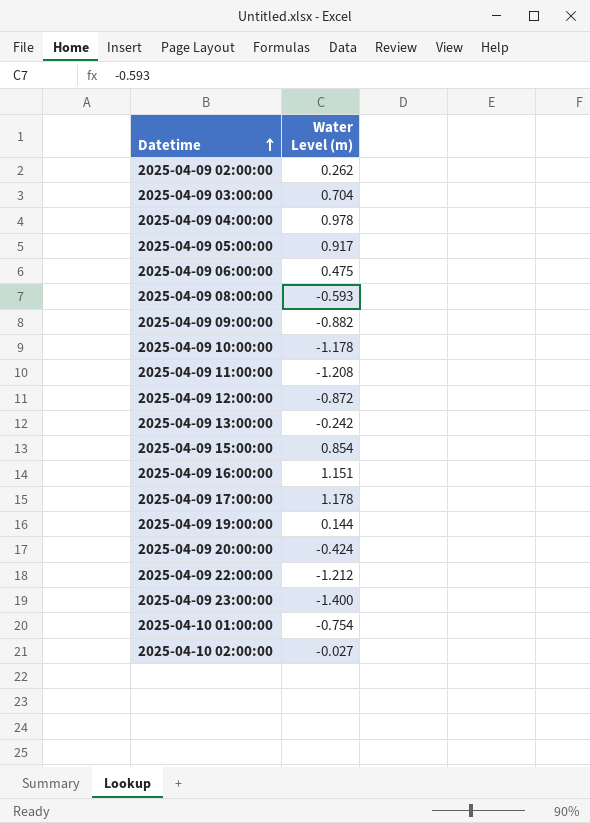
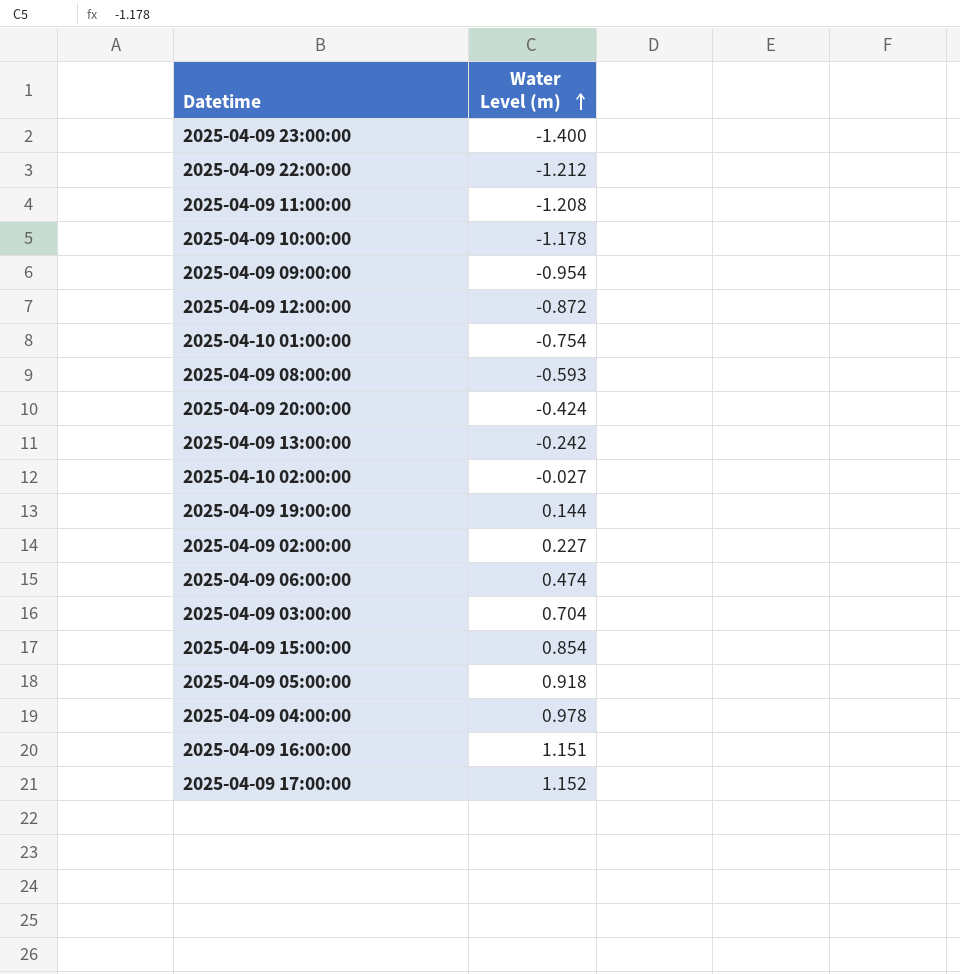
row order: Datetime ascending -> Water Level (m) ascending
2025-04-09 09:00:00 | Water Level (m): -0.882 -> -0.954
2025-04-09 02:00:00 | Water Level (m): 0.262 -> 0.227
2025-04-09 06:00:00 | Water Level (m): 0.475 -> 0.474
2025-04-09 05:00:00 | Water Level (m): 0.917 -> 0.918
2025-04-09 17:00:00 | Water Level (m): 1.178 -> 1.152

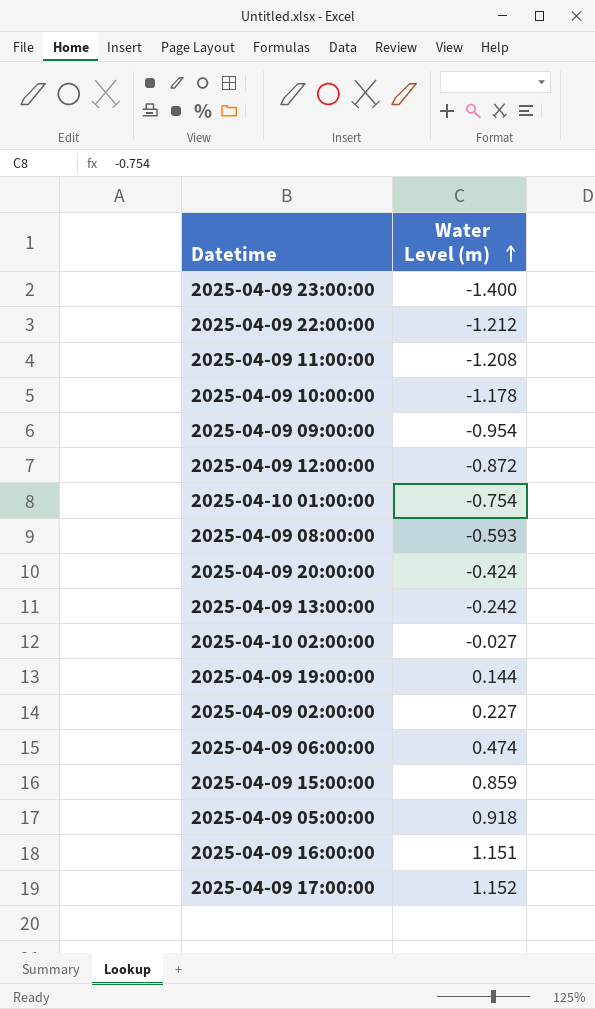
row 2025-04-09 03:00:00: 0.704 -> none
row 2025-04-09 04:00:00: 0.978 -> none
2025-04-09 15:00:00 | Water Level (m): 0.854 -> 0.859

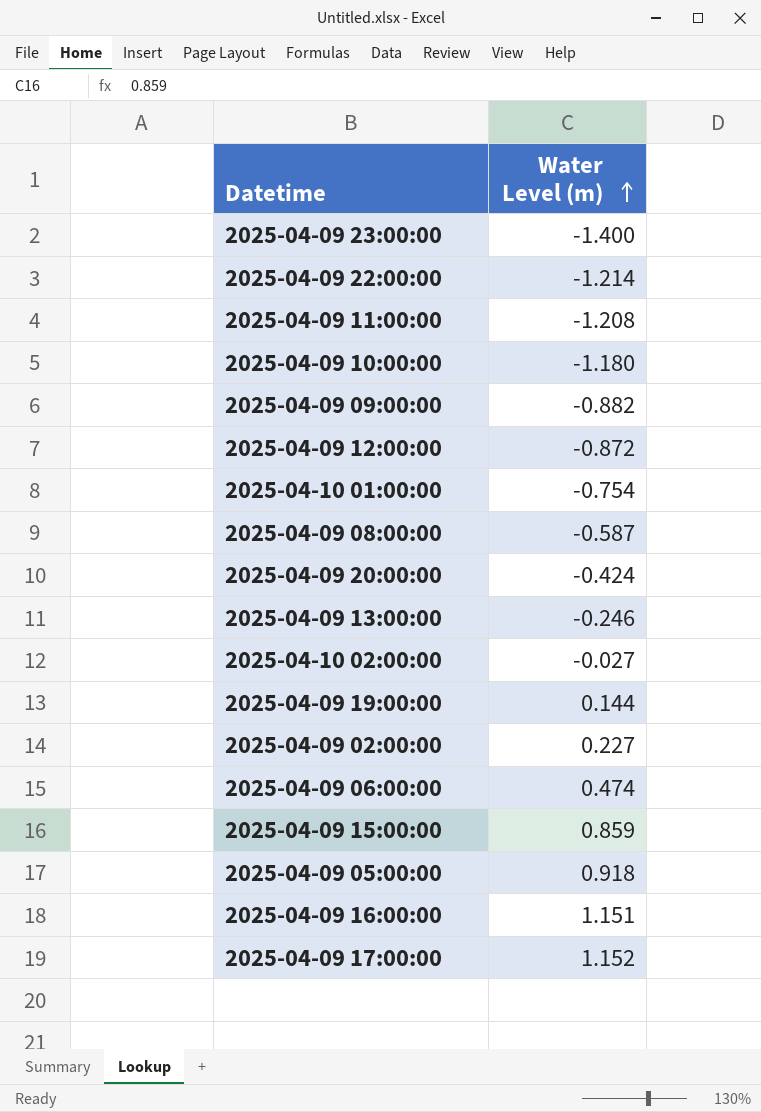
2025-04-09 22:00:00 | Water Level (m): -1.212 -> -1.214
2025-04-09 10:00:00 | Water Level (m): -1.178 -> -1.180
2025-04-09 09:00:00 | Water Level (m): -0.954 -> -0.882
2025-04-09 08:00:00 | Water Level (m): -0.593 -> -0.587
2025-04-09 13:00:00 | Water Level (m): -0.242 -> -0.246

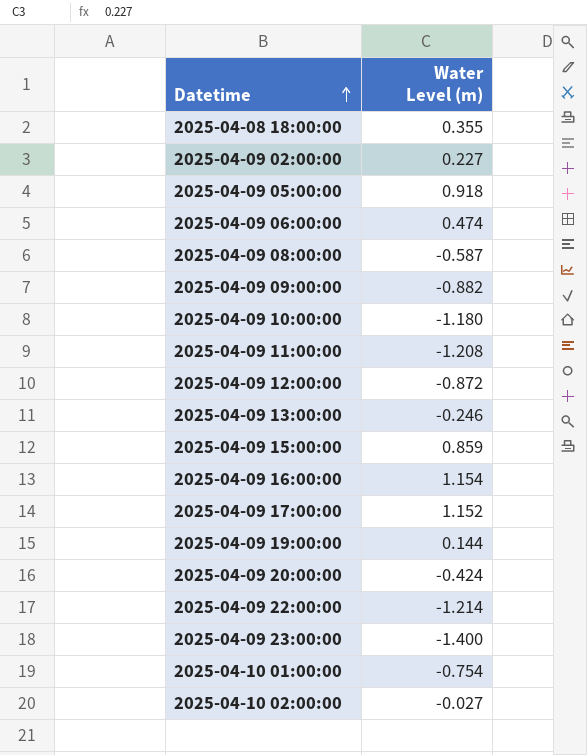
row order: Water Level (m) ascending -> Datetime ascending
row 2025-04-08 18:00:00: none -> 0.355
2025-04-09 16:00:00 | Water Level (m): 1.151 -> 1.154

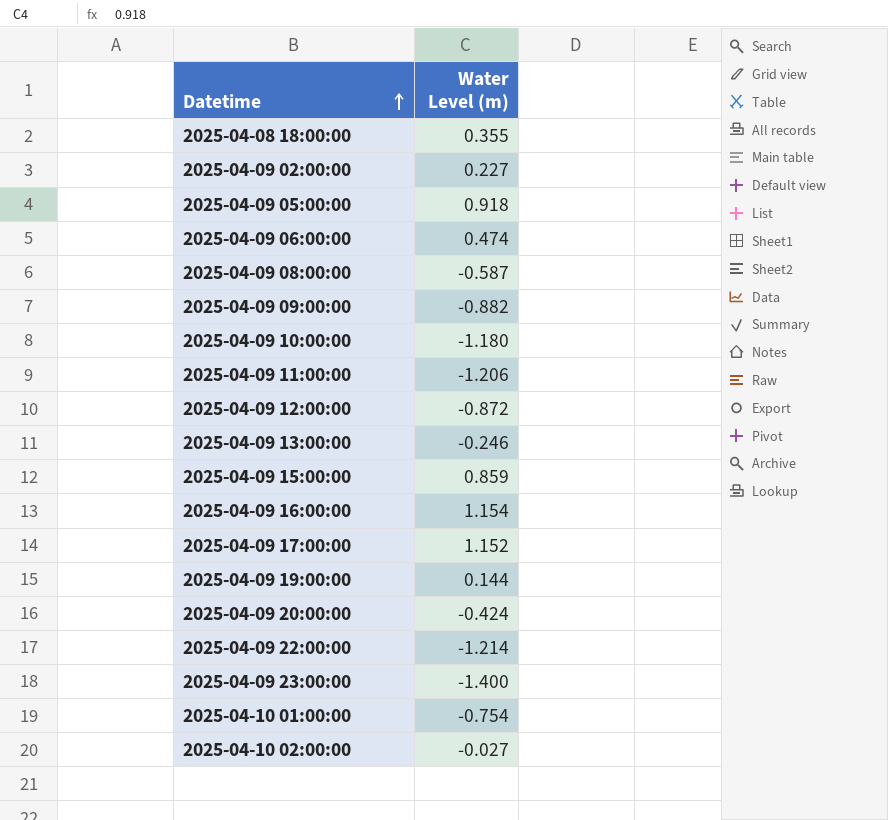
2025-04-09 11:00:00 | Water Level (m): -1.208 -> -1.206

